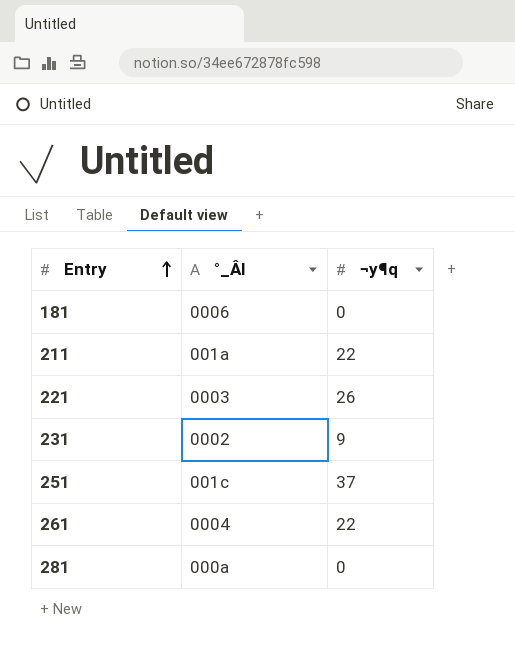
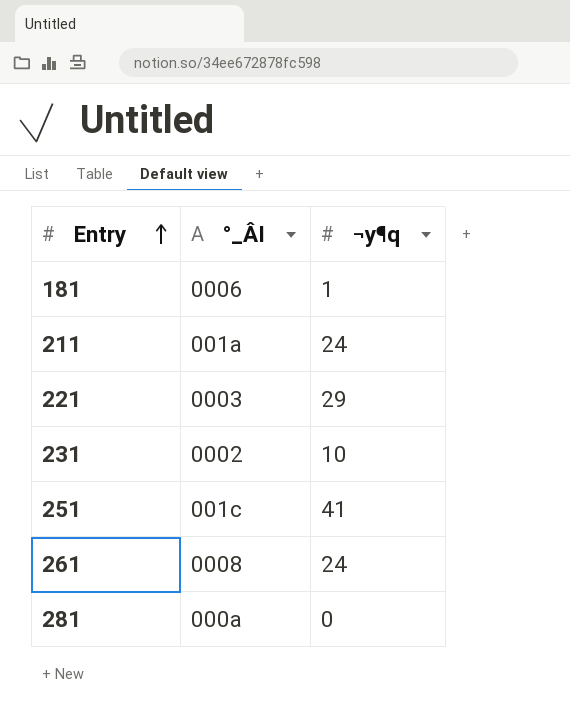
181 | ¬y¶q: 0 -> 1
211 | ¬y¶q: 22 -> 24
221 | ¬y¶q: 26 -> 29
231 | ¬y¶q: 9 -> 10
251 | ¬y¶q: 37 -> 41
261 | °_ÂI: 0004 -> 0008
261 | ¬y¶q: 22 -> 24

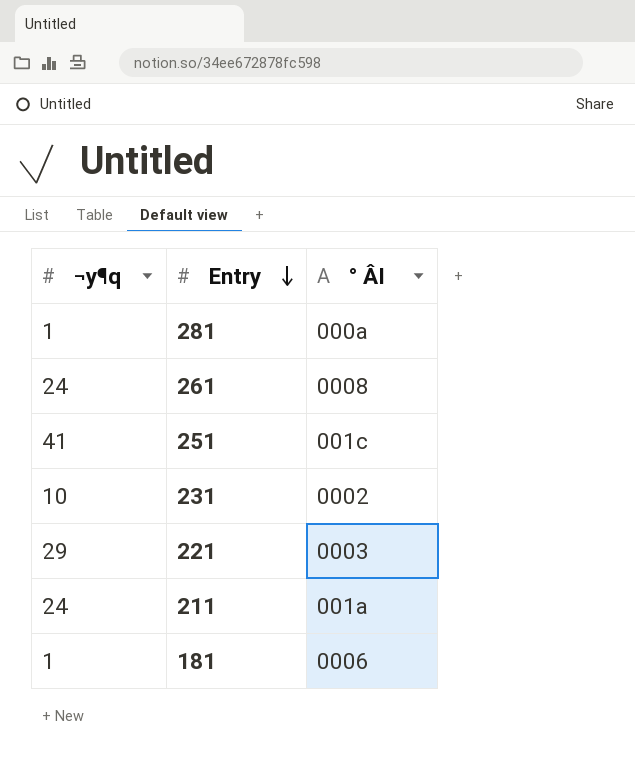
row order: Entry ascending -> Entry descending
column ¬y¶q | position: 3 -> 1
column name: °_ÂI -> ° ÂI
281 | ¬y¶q: 0 -> 1

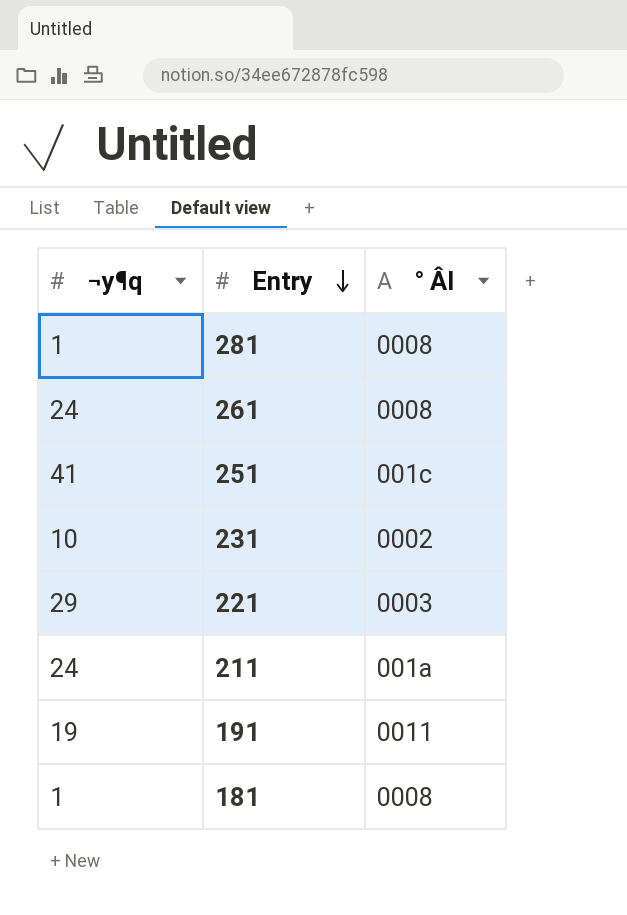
281 | ° ÂI: 000a -> 0008
row 191: none -> 19 | 0011
181 | ° ÂI: 0006 -> 0008

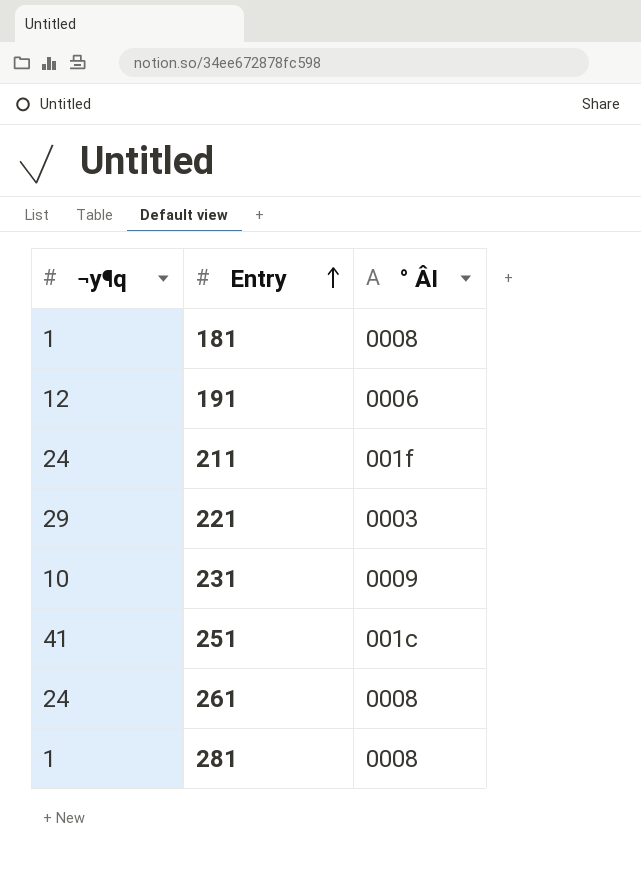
row order: Entry descending -> Entry ascending
191 | ¬y¶q: 19 -> 12
191 | ° ÂI: 0011 -> 0006
211 | ° ÂI: 001a -> 001f
231 | ° ÂI: 0002 -> 0009

